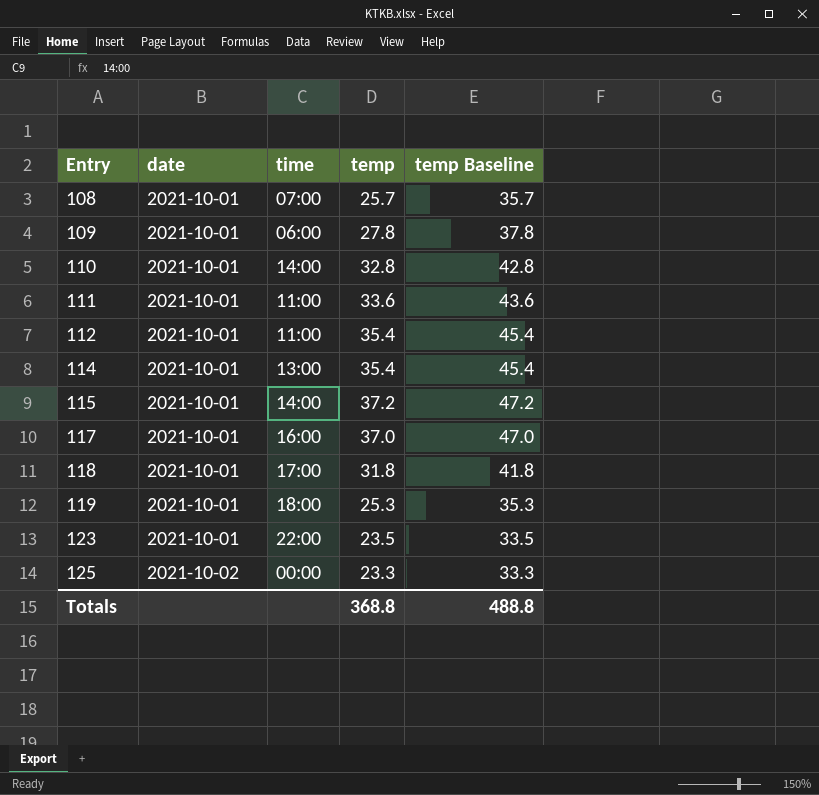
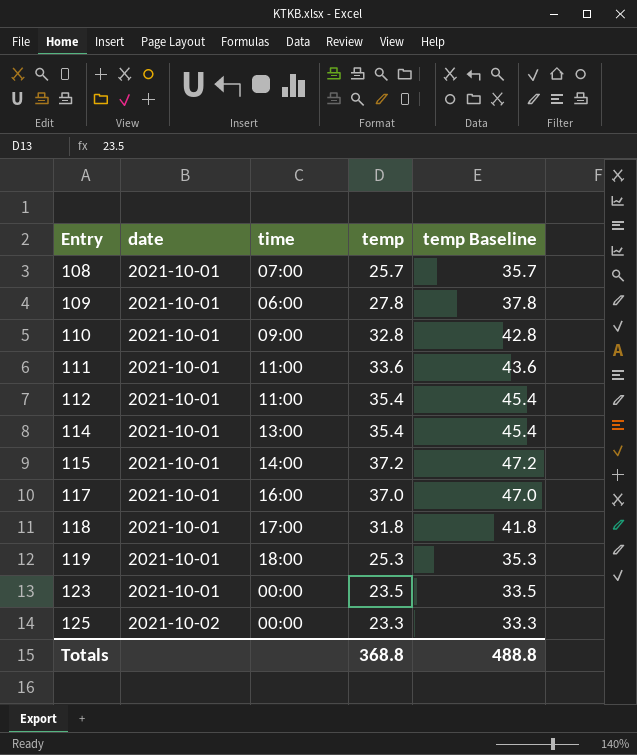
110 | time: 14:00 -> 09:00
123 | time: 22:00 -> 00:00

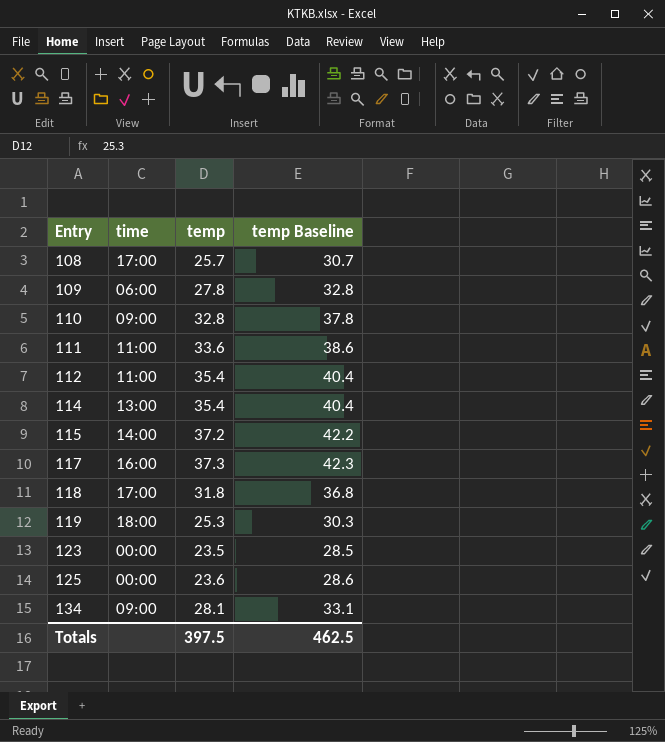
column date | position: 2 -> none
column temp Baseline | formula: [temp] + 10 -> [temp] + 5
108 | time: 07:00 -> 17:00
117 | temp: 37.0 -> 37.3
125 | temp: 23.3 -> 23.6
row 134: none -> 09:00 | 28.1 | 33.1
Totals | temp: 368.8 -> 397.5
Totals | temp Baseline: 488.8 -> 462.5

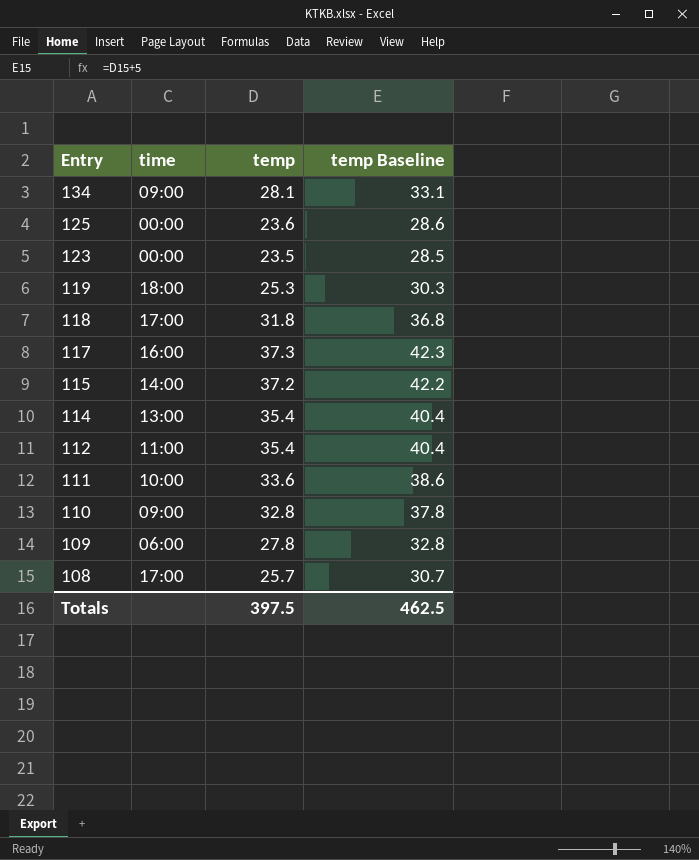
row order: Entry ascending -> Entry descending
111 | time: 11:00 -> 10:00

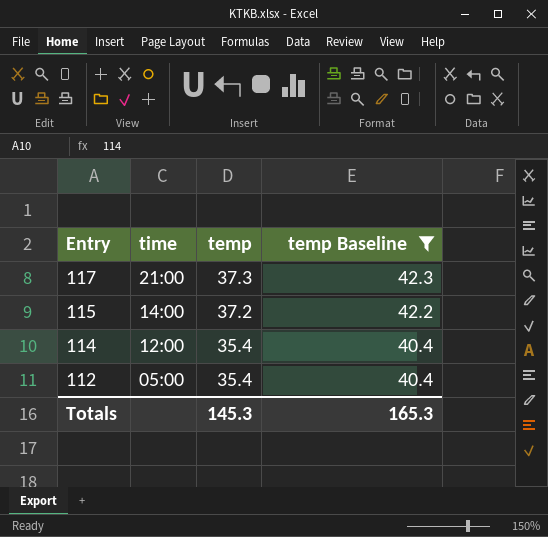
filter: none -> temp Baseline >= 40.4
117 | time: 16:00 -> 21:00
114 | time: 13:00 -> 12:00
112 | time: 11:00 -> 05:00
Totals | temp: 397.5 -> 145.3
Totals | temp Baseline: 462.5 -> 165.3

